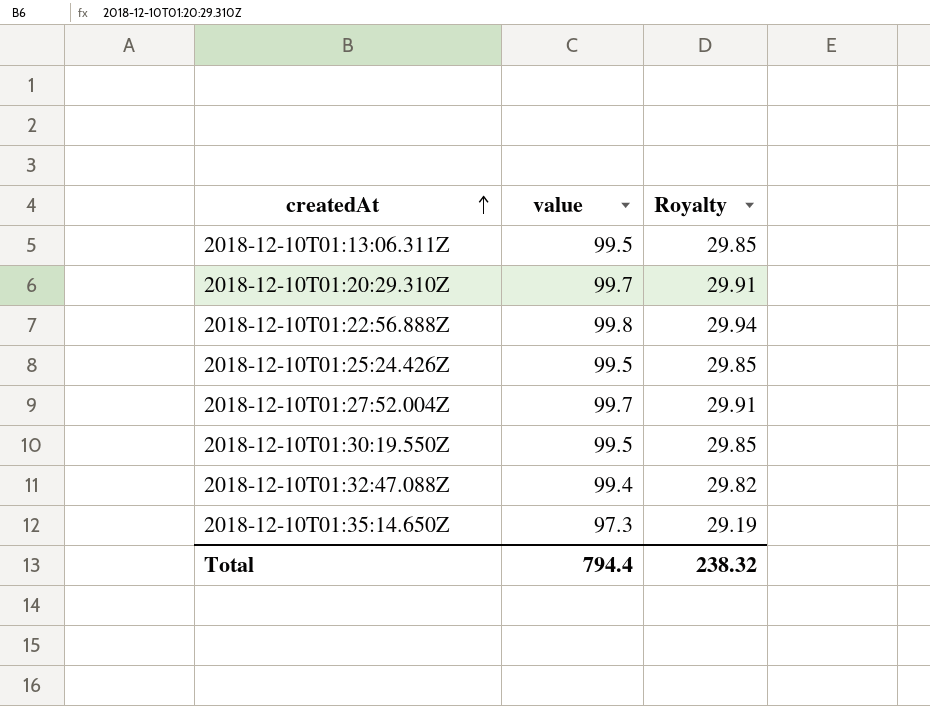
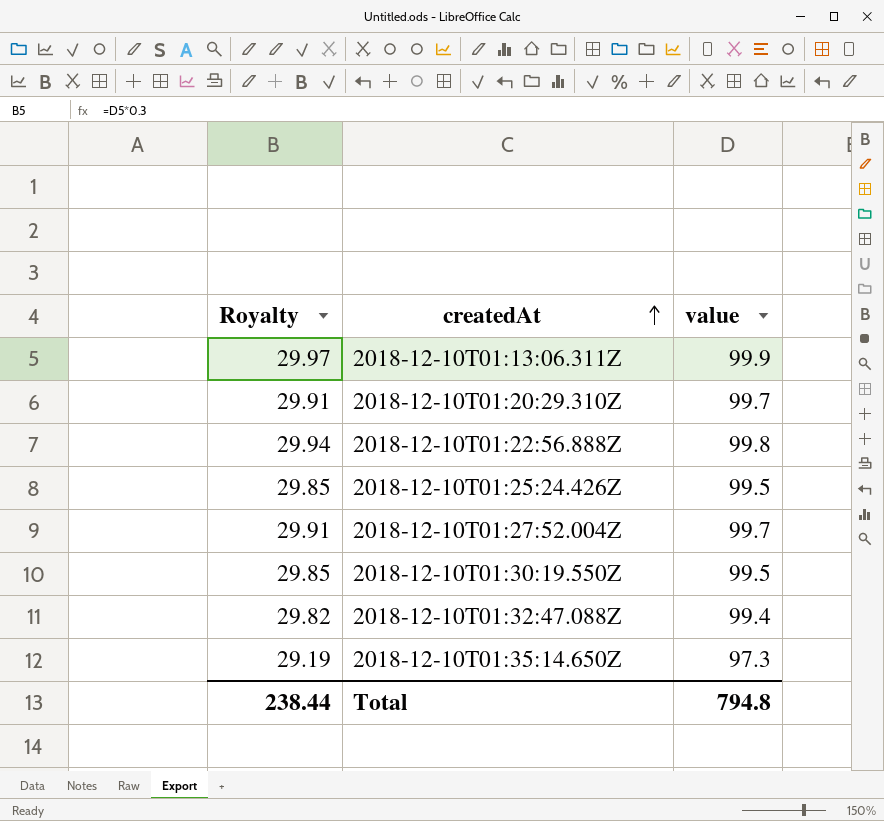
column Royalty | position: 3 -> 1
2018-12-10T01:13:06.311Z | Royalty: 29.85 -> 29.97
2018-12-10T01:13:06.311Z | value: 99.5 -> 99.9
Total | Royalty: 238.32 -> 238.44
Total | value: 794.4 -> 794.8

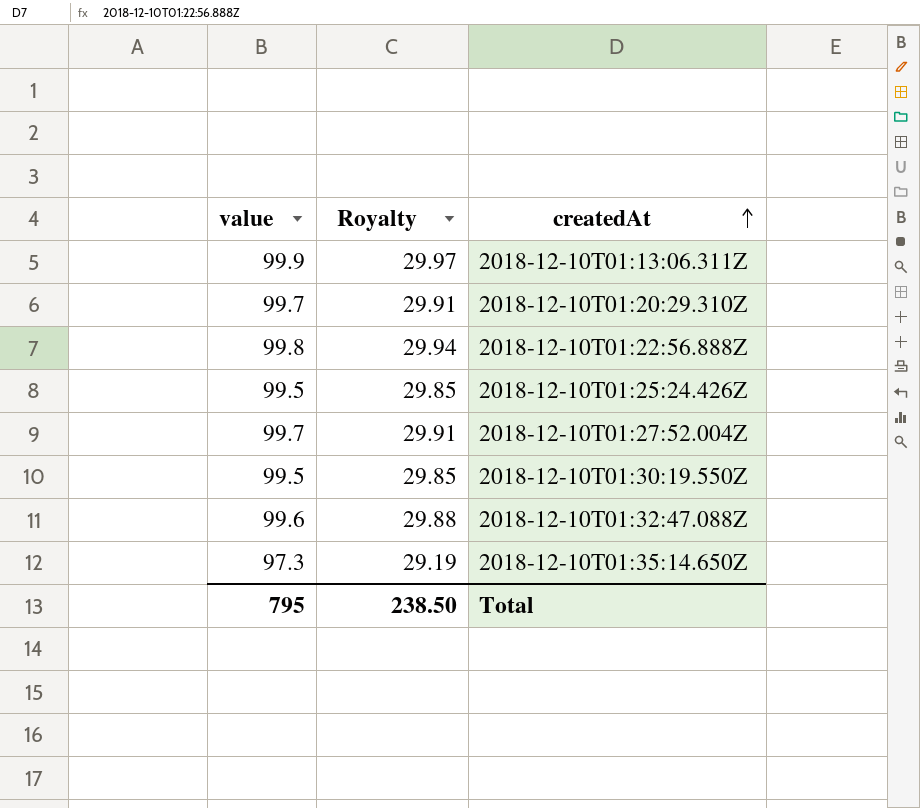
column value | position: 3 -> 1
2018-12-10T01:32:47.088Z | value: 99.4 -> 99.6
2018-12-10T01:32:47.088Z | Royalty: 29.82 -> 29.88
Total | value: 794.8 -> 795
Total | Royalty: 238.44 -> 238.50

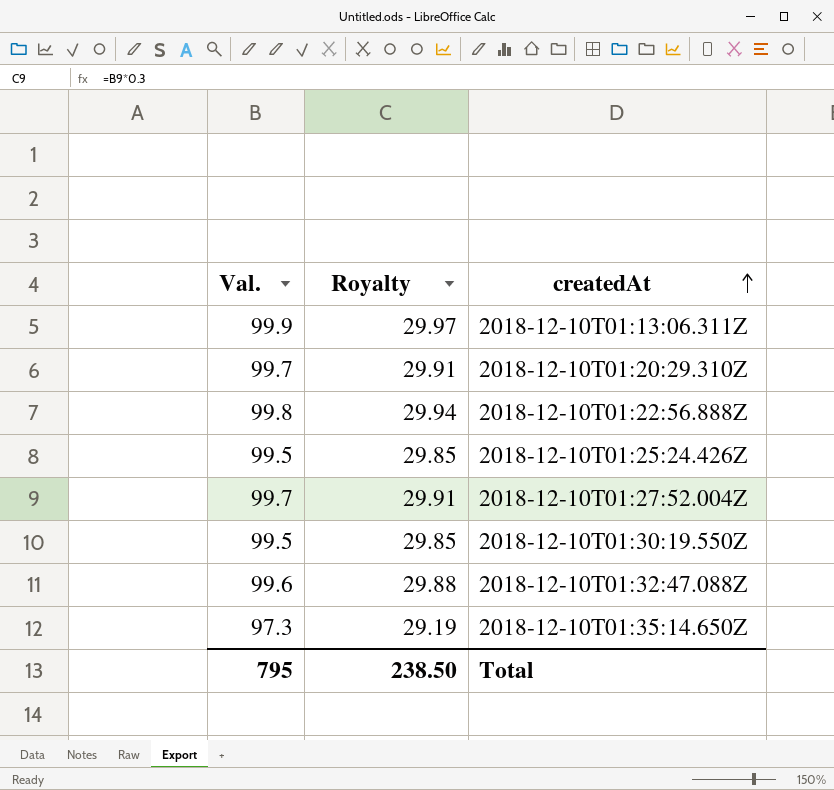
column name: value -> Val.

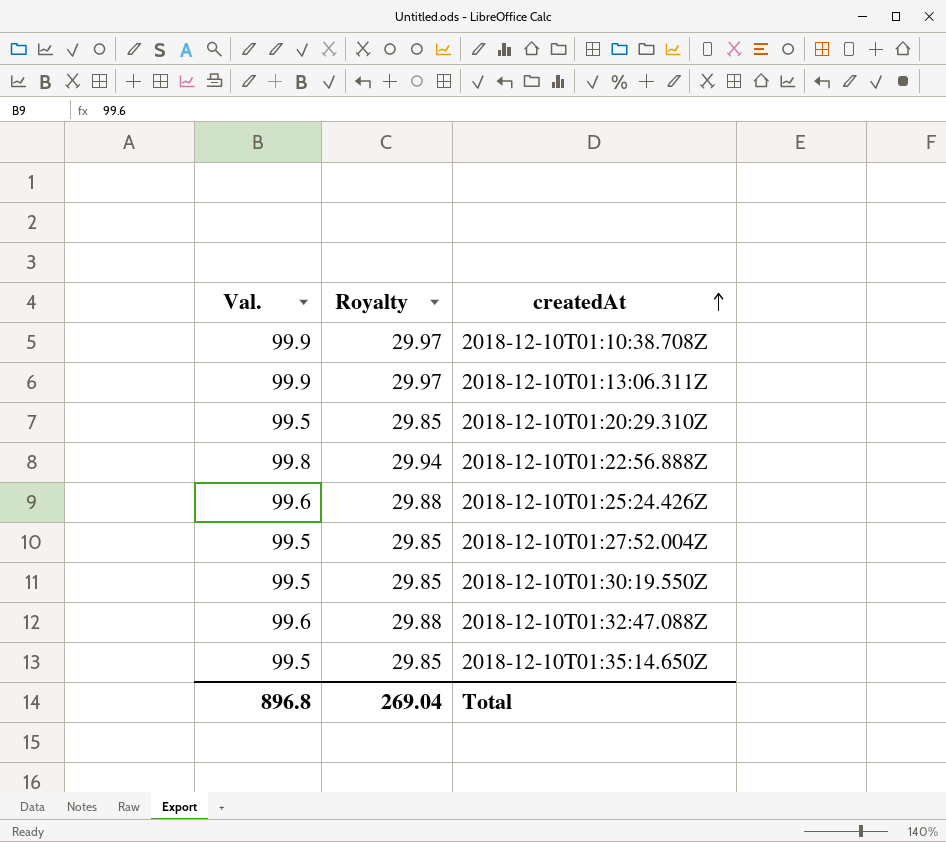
row 2018-12-10T01:10:38.708Z: none -> 99.9 | 29.97
2018-12-10T01:20:29.310Z | Val.: 99.7 -> 99.5
2018-12-10T01:20:29.310Z | Royalty: 29.91 -> 29.85
2018-12-10T01:25:24.426Z | Val.: 99.5 -> 99.6
2018-12-10T01:25:24.426Z | Royalty: 29.85 -> 29.88
2018-12-10T01:27:52.004Z | Val.: 99.7 -> 99.5
2018-12-10T01:27:52.004Z | Royalty: 29.91 -> 29.85
2018-12-10T01:35:14.650Z | Val.: 97.3 -> 99.5
2018-12-10T01:35:14.650Z | Royalty: 29.19 -> 29.85
Total | Val.: 795 -> 896.8
Total | Royalty: 238.50 -> 269.04

